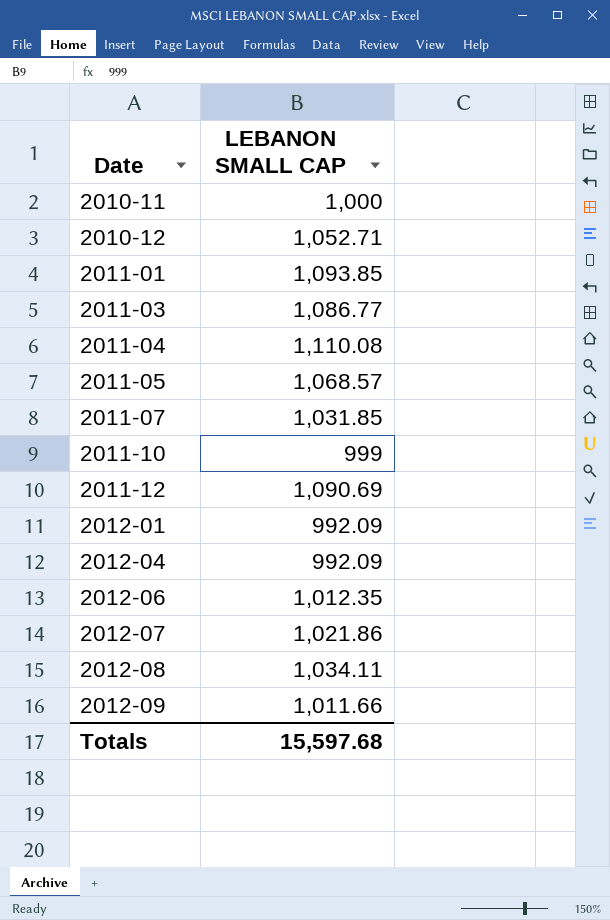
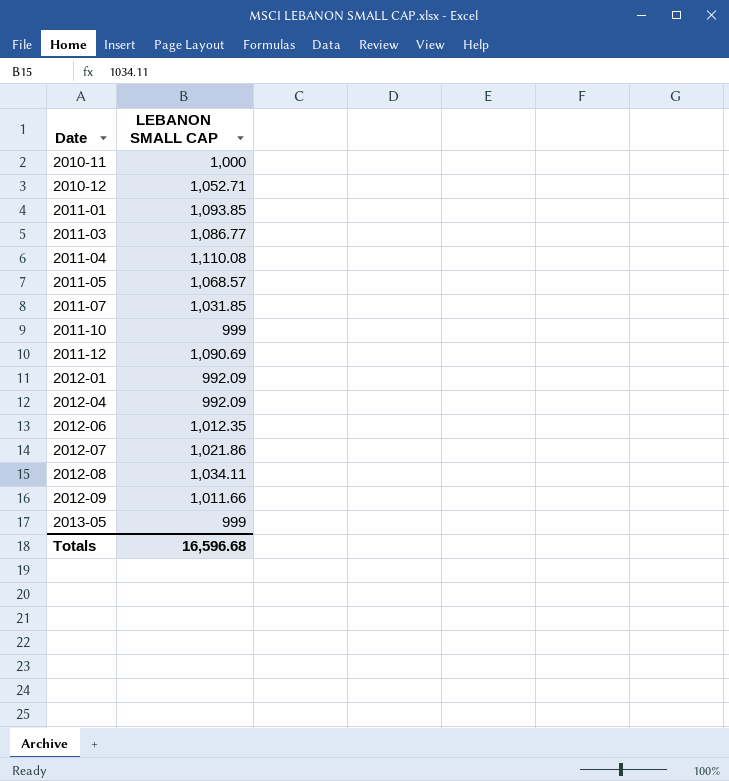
row 2013-05: none -> 999
Totals | LEBANON SMALL CAP: 15,597.68 -> 16,596.68

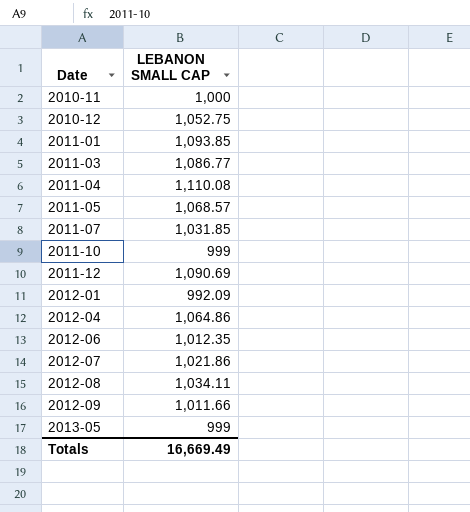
2010-12 | LEBANON SMALL CAP: 1,052.71 -> 1,052.75
2012-04 | LEBANON SMALL CAP: 992.09 -> 1,064.86
Totals | LEBANON SMALL CAP: 16,596.68 -> 16,669.49

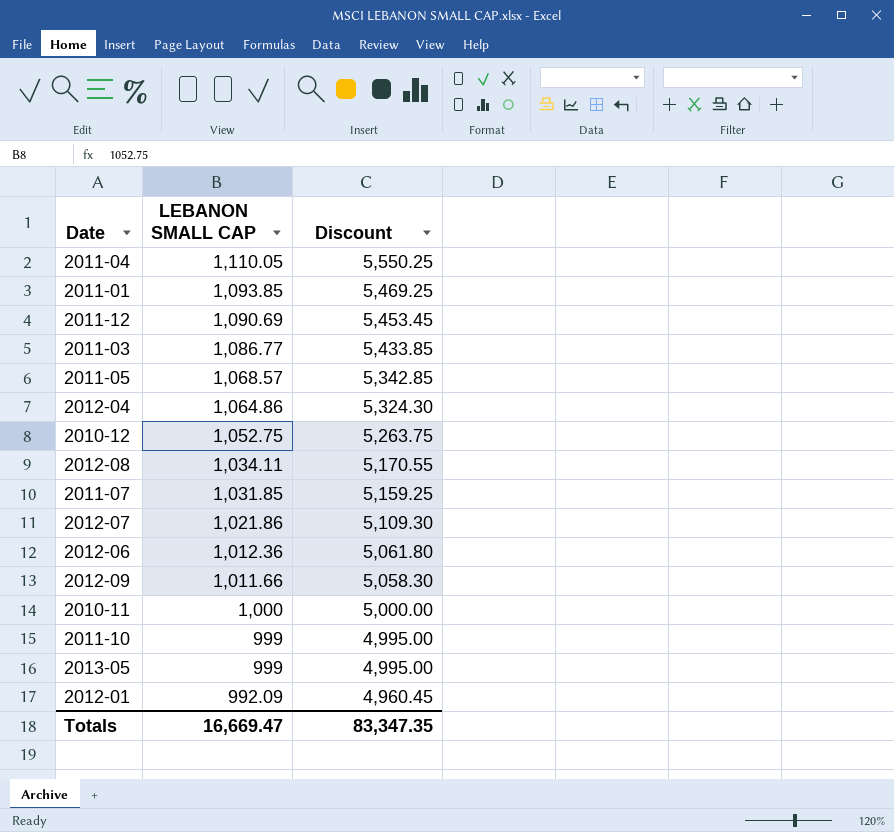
row order: Date ascending -> LEBANON SMALL CAP descending
column Discount | formula: none -> [LEBANON SMALL CAP] * 5
2011-04 | LEBANON SMALL CAP: 1,110.08 -> 1,110.05
2012-06 | LEBANON SMALL CAP: 1,012.35 -> 1,012.36
Totals | LEBANON SMALL CAP: 16,669.49 -> 16,669.47

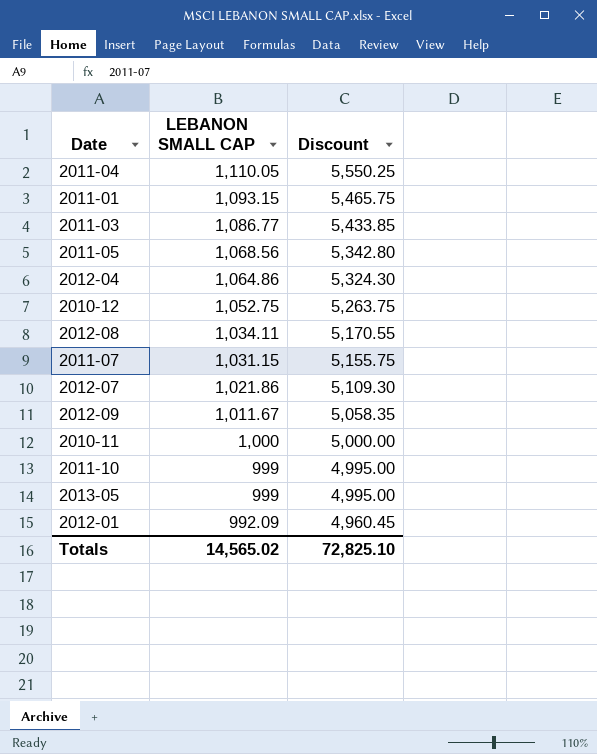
row 2011-12: 1,090.69 | 5,453.45 -> none
row 2012-06: 1,012.36 | 5,061.80 -> none
2011-01 | LEBANON SMALL CAP: 1,093.85 -> 1,093.15
2011-01 | Discount: 5,469.25 -> 5,465.75
2011-05 | LEBANON SMALL CAP: 1,068.57 -> 1,068.56
2011-05 | Discount: 5,342.85 -> 5,342.80
2011-07 | LEBANON SMALL CAP: 1,031.85 -> 1,031.15
2011-07 | Discount: 5,159.25 -> 5,155.75
2012-09 | LEBANON SMALL CAP: 1,011.66 -> 1,011.67
2012-09 | Discount: 5,058.30 -> 5,058.35
Totals | LEBANON SMALL CAP: 16,669.47 -> 14,565.02
Totals | Discount: 83,347.35 -> 72,825.10

